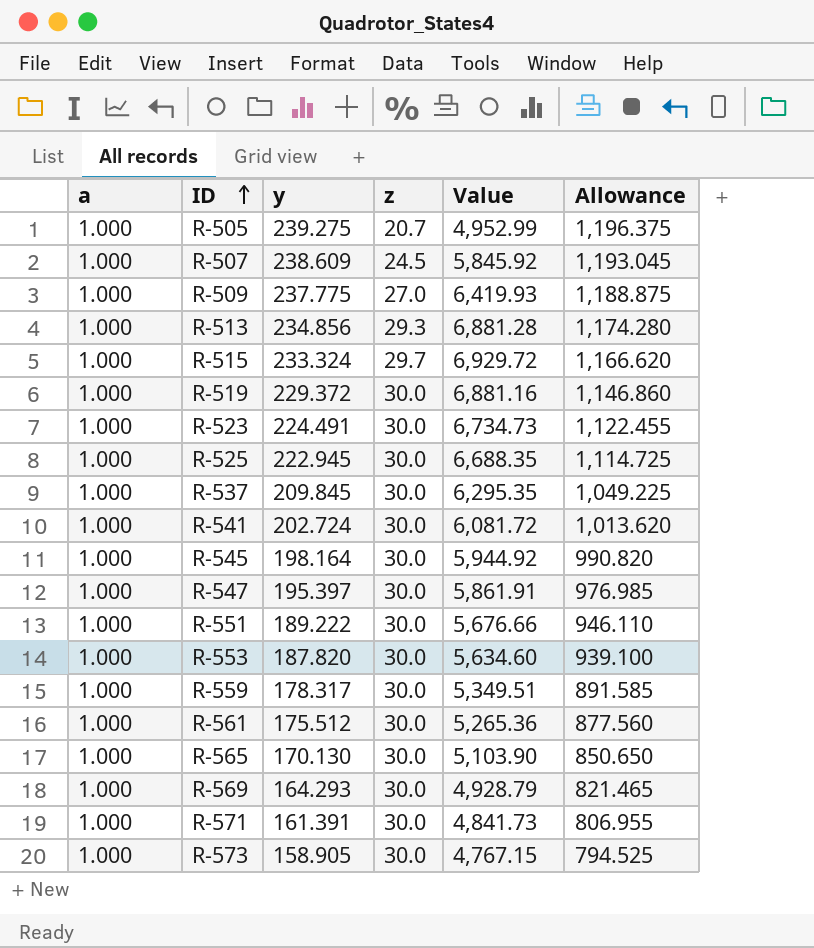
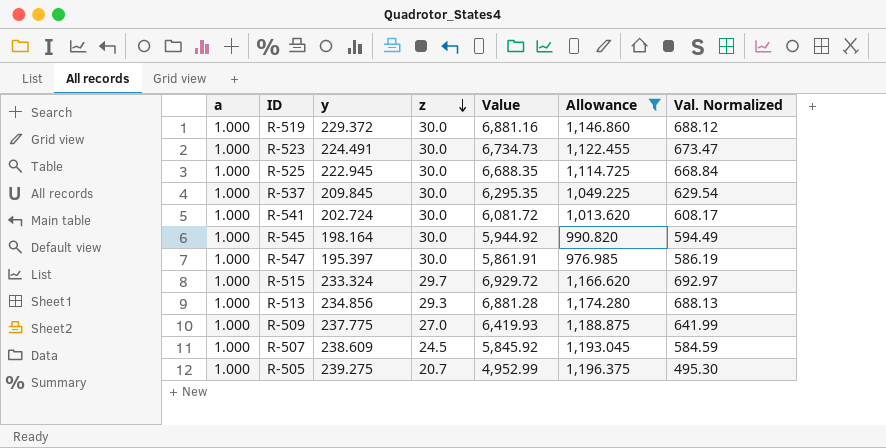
filter: none -> Allowance >= 976.985
row order: ID ascending -> z descending
column Val. Normalized | formula: none -> [Value] * 0.1

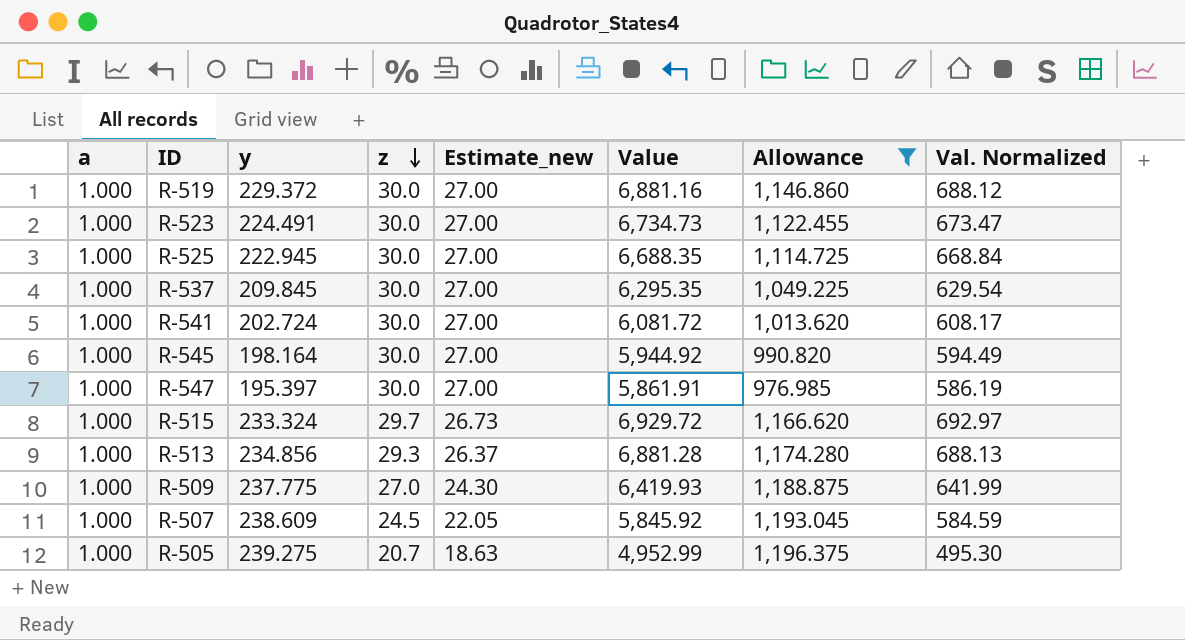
column Estimate_new | formula: none -> [z] * 0.9

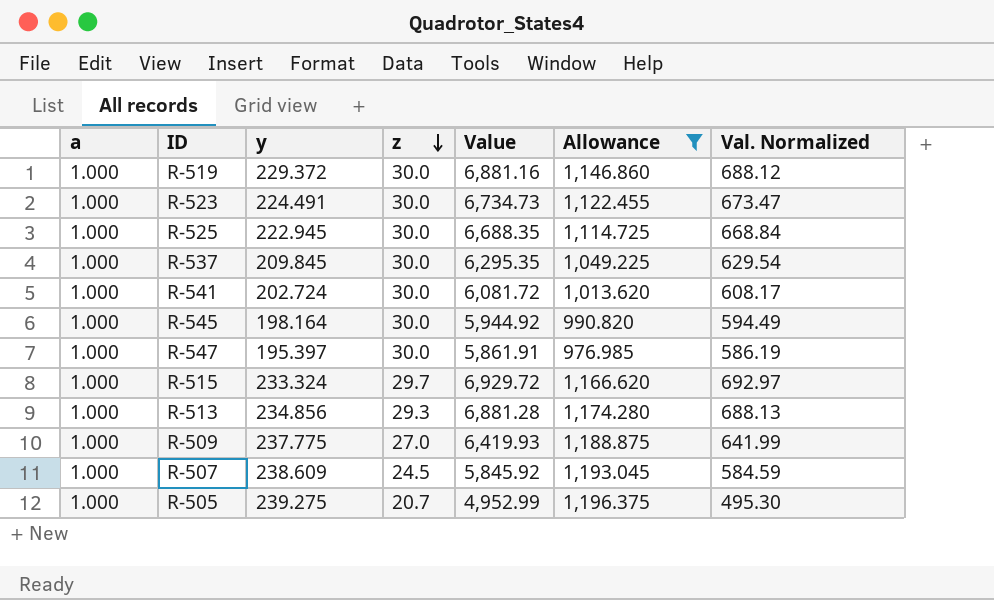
column Estimate_new | formula: [z] * 0.9 -> none

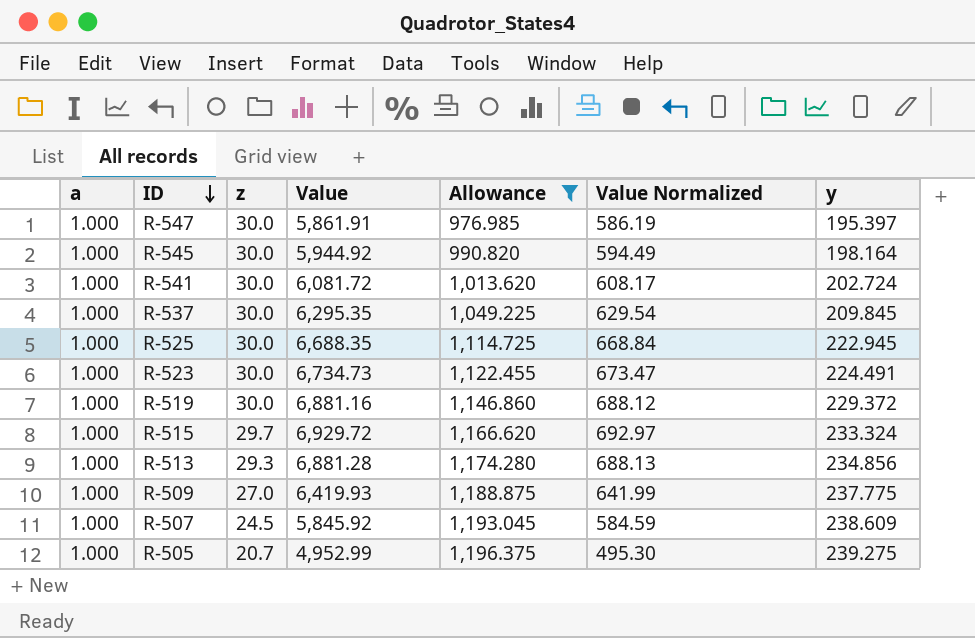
row order: z descending -> ID descending
column name: Val. Normalized -> Value Normalized
column y | position: 3 -> 7

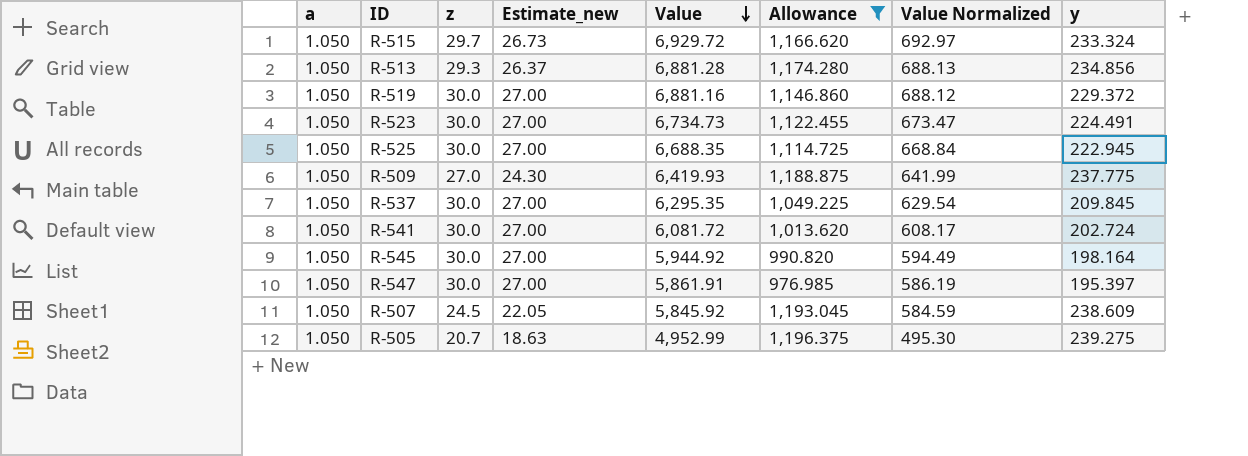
row order: ID descending -> Value descending
column Estimate_new | formula: none -> [z] * 0.9
R-515 | a: 1.000 -> 1.050
R-513 | a: 1.000 -> 1.050
R-519 | a: 1.000 -> 1.050
R-523 | a: 1.000 -> 1.050
R-525 | a: 1.000 -> 1.050
R-509 | a: 1.000 -> 1.050
R-537 | a: 1.000 -> 1.050
R-541 | a: 1.000 -> 1.050
R-545 | a: 1.000 -> 1.050
R-547 | a: 1.000 -> 1.050
R-507 | a: 1.000 -> 1.050
R-505 | a: 1.000 -> 1.050

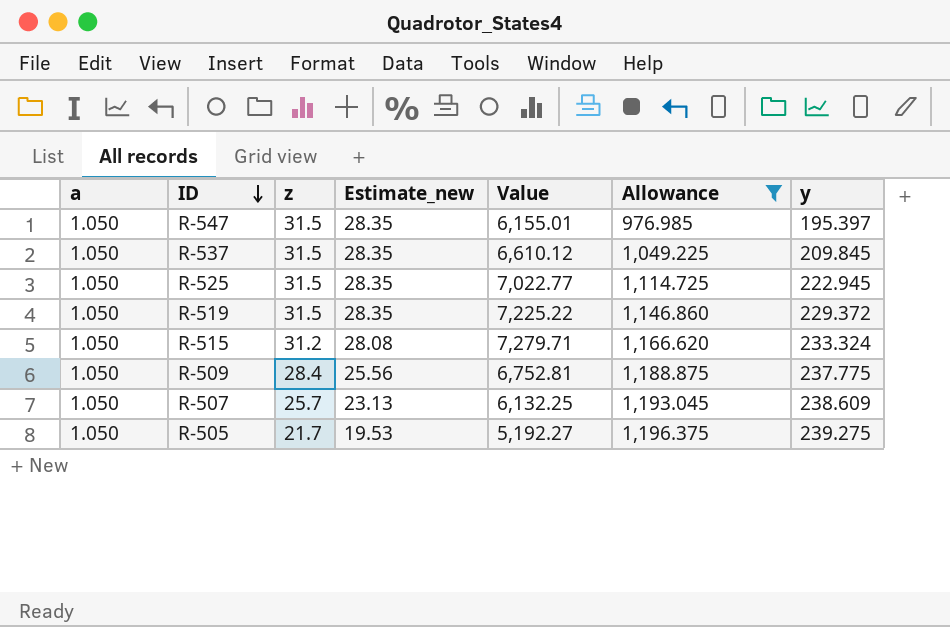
row order: Value descending -> ID descending
column Value Normalized | formula: [Value] * 0.1 -> none
row R-513: 1.050 | 29.3 | 26.37 | 6,881.28 | 1,174.280 | 688.13 | 234.856 -> none
row R-523: 1.050 | 30.0 | 27.00 | 6,734.73 | 1,122.455 | 673.47 | 224.491 -> none
row R-541: 1.050 | 30.0 | 27.00 | 6,081.72 | 1,013.620 | 608.17 | 202.724 -> none
row R-545: 1.050 | 30.0 | 27.00 | 5,944.92 | 990.820 | 594.49 | 198.164 -> none
R-547 | z: 30.0 -> 31.5
R-547 | Estimate_new: 27.00 -> 28.35
R-547 | Value: 5,861.91 -> 6,155.01
R-537 | z: 30.0 -> 31.5
R-537 | Estimate_new: 27.00 -> 28.35
R-537 | Value: 6,295.35 -> 6,610.12
R-525 | z: 30.0 -> 31.5
R-525 | Estimate_new: 27.00 -> 28.35
R-525 | Value: 6,688.35 -> 7,022.77
R-519 | z: 30.0 -> 31.5
R-519 | Estimate_new: 27.00 -> 28.35
R-519 | Value: 6,881.16 -> 7,225.22
R-515 | z: 29.7 -> 31.2
R-515 | Estimate_new: 26.73 -> 28.08
R-515 | Value: 6,929.72 -> 7,279.71
R-509 | z: 27.0 -> 28.4
R-509 | Estimate_new: 24.30 -> 25.56
R-509 | Value: 6,419.93 -> 6,752.81
R-507 | z: 24.5 -> 25.7
R-507 | Estimate_new: 22.05 -> 23.13
R-507 | Value: 5,845.92 -> 6,132.25
R-505 | z: 20.7 -> 21.7
R-505 | Estimate_new: 18.63 -> 19.53
R-505 | Value: 4,952.99 -> 5,192.27

